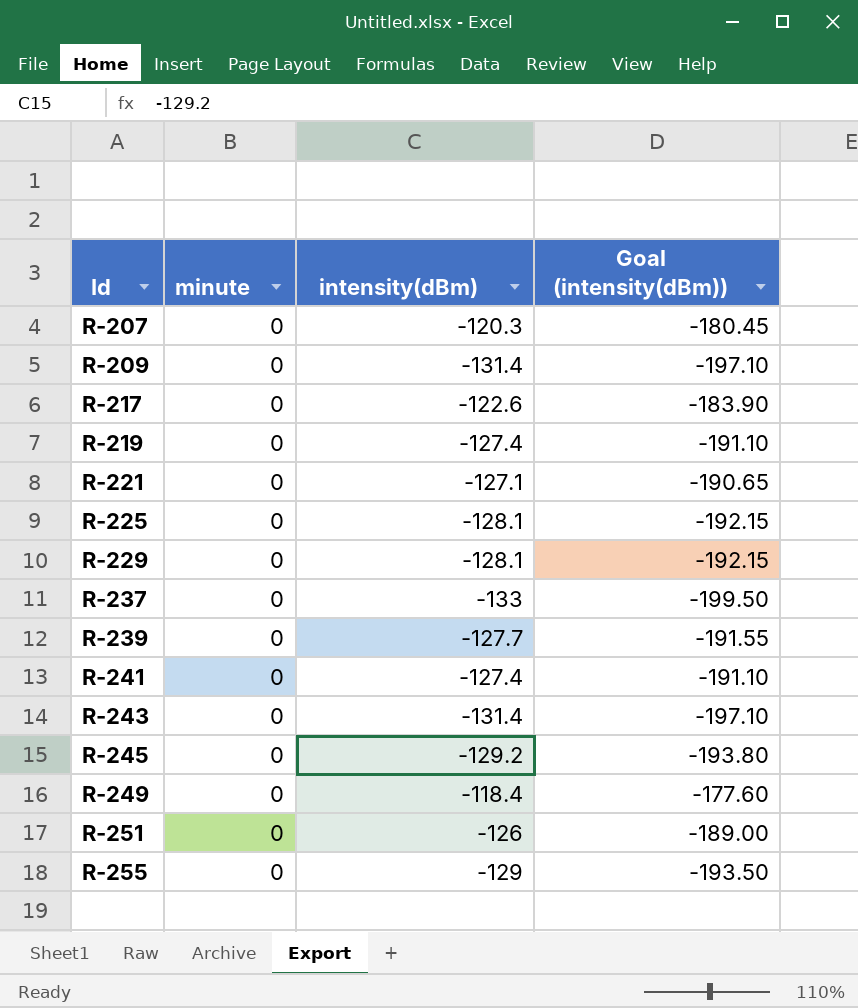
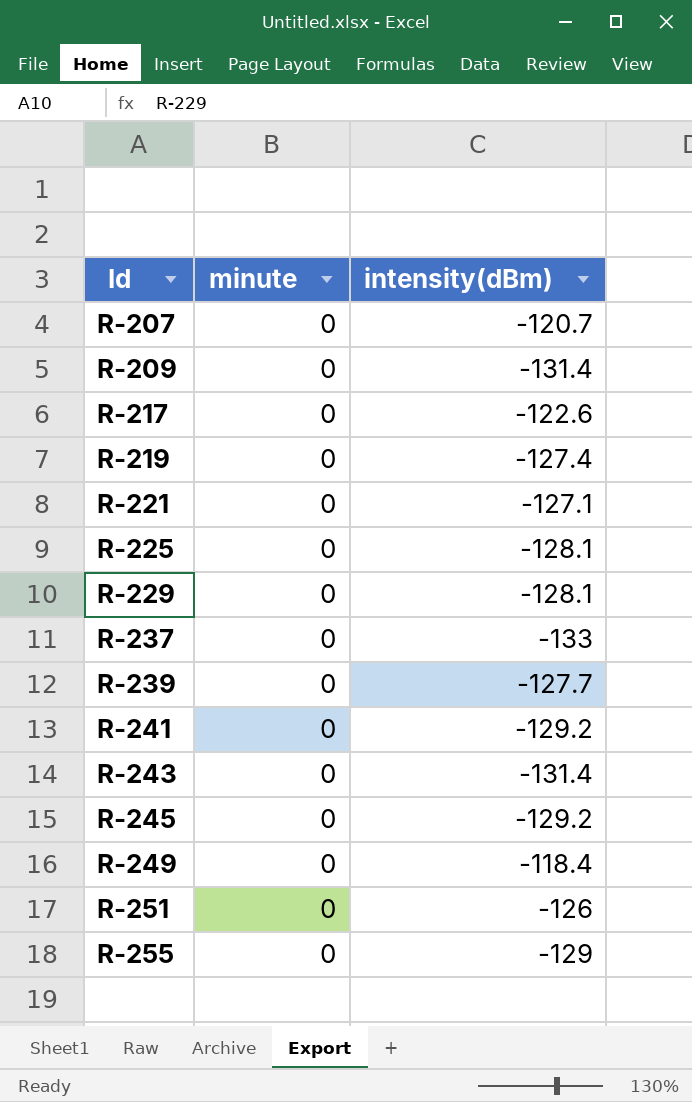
column Goal (intensity(dBm)) | formula: [intensity(dBm)] * 1.5 -> none
R-207 | intensity(dBm): -120.3 -> -120.7
R-241 | intensity(dBm): -127.4 -> -129.2

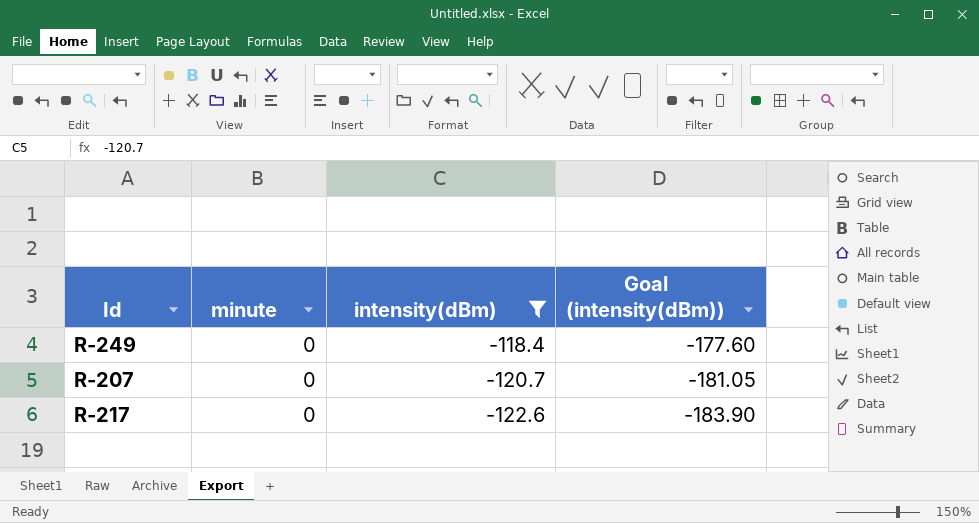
filter: none -> intensity(dBm) >= -122.6
row order: Id ascending -> intensity(dBm) descending
column Goal (intensity(dBm)) | formula: none -> [intensity(dBm)] * 1.5

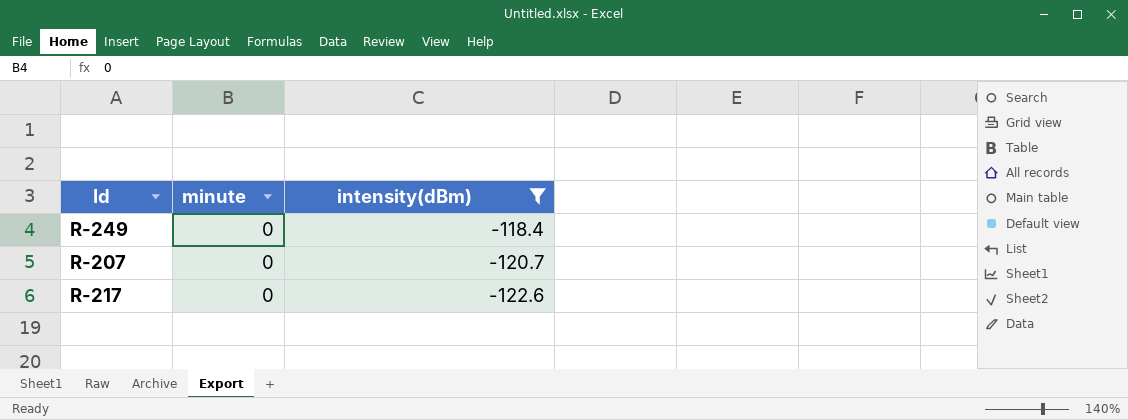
column Goal (intensity(dBm)) | formula: [intensity(dBm)] * 1.5 -> none

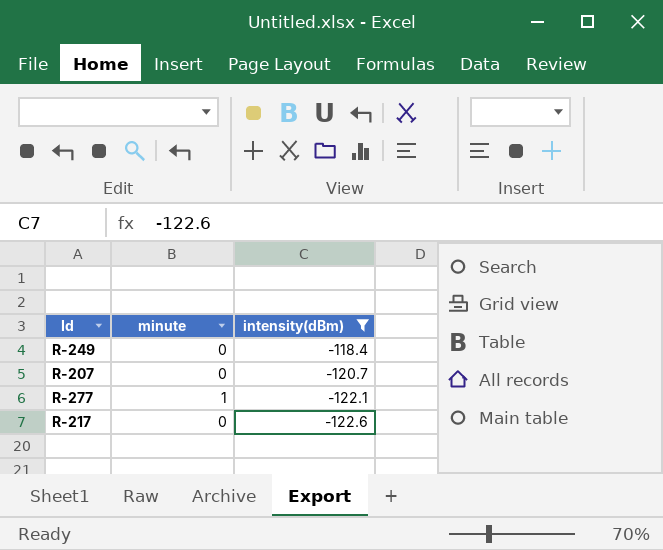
row R-277: none -> 1 | -122.1

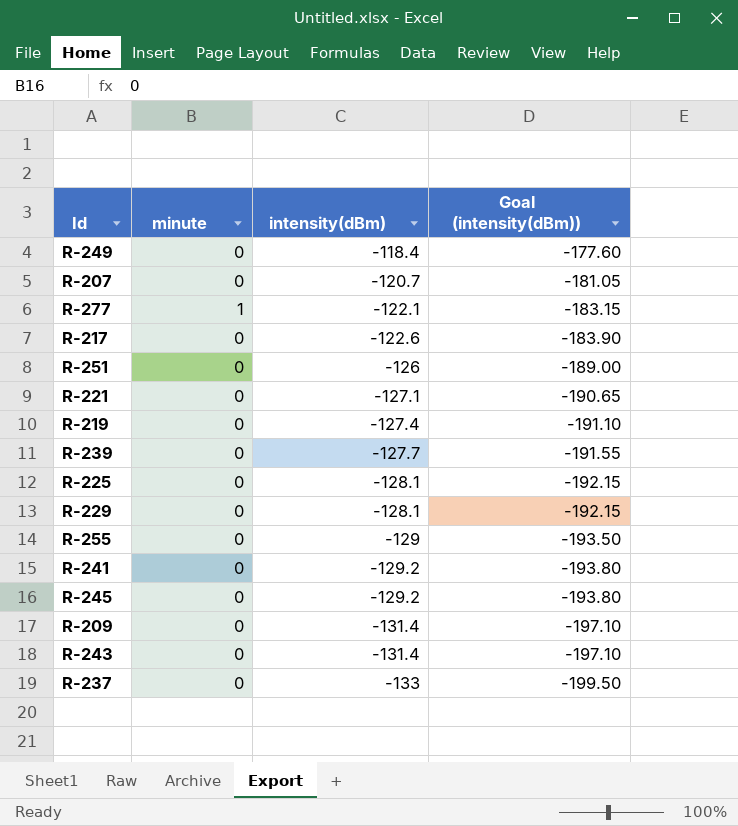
filter: intensity(dBm) >= -122.6 -> none
column Goal (intensity(dBm)) | formula: none -> [intensity(dBm)] * 1.5

